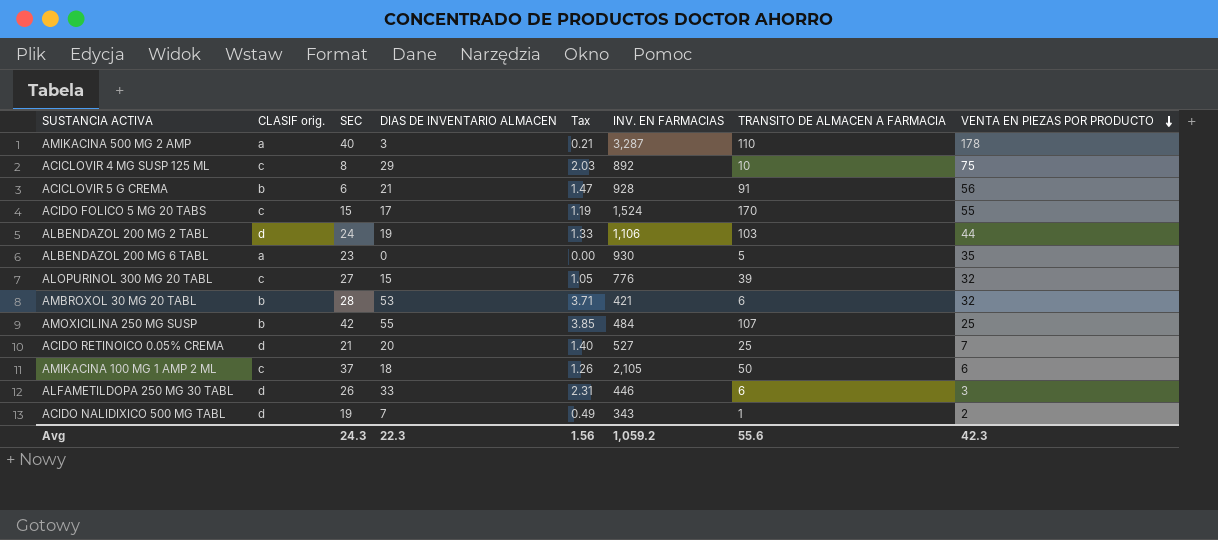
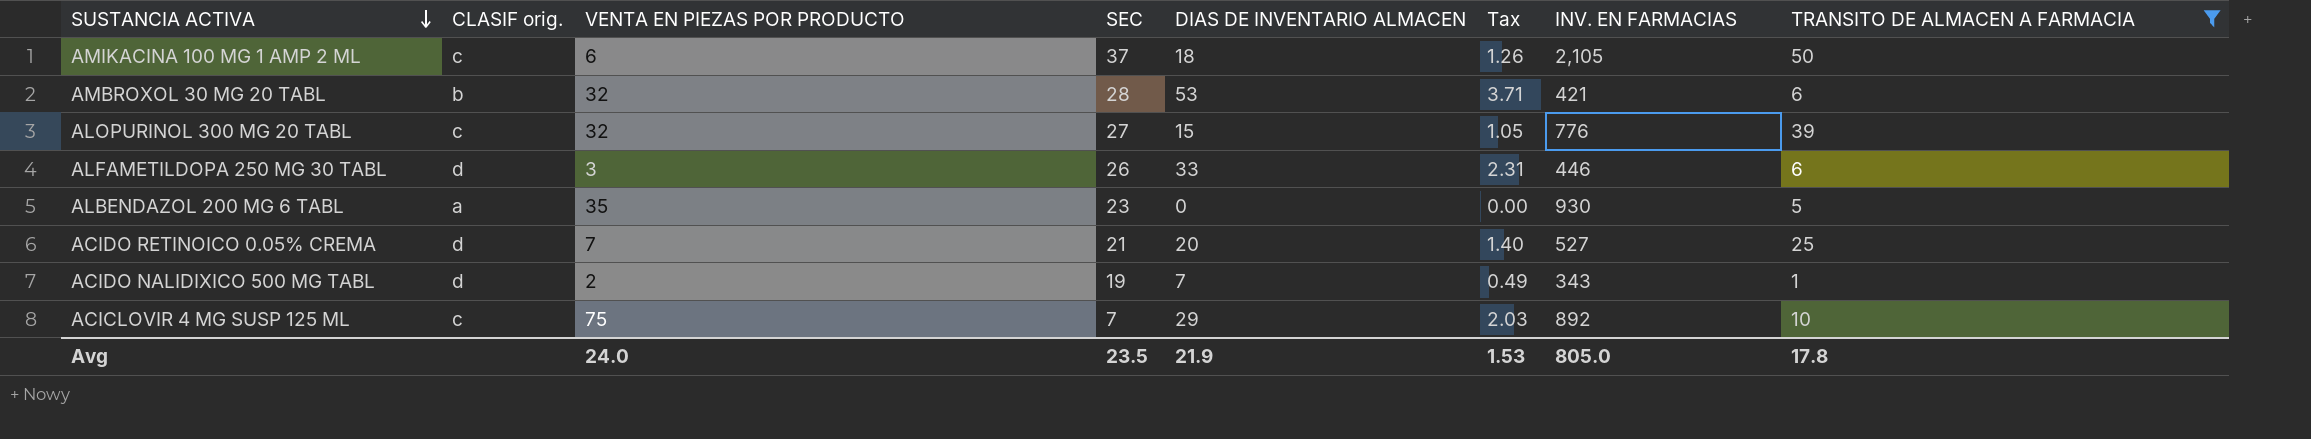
filter: none -> TRANSITO DE ALMACEN A FARMACIA <= 50
row order: VENTA EN PIEZAS POR PRODUCTO descending -> SUSTANCIA ACTIVA descending
column VENTA EN PIEZAS POR PRODUCTO | position: 8 -> 3
ACICLOVIR 4 MG SUSP 125 ML | SEC: 8 -> 7
Avg | VENTA EN PIEZAS POR PRODUCTO: 42.3 -> 24.0
Avg | SEC: 24.3 -> 23.5
Avg | DIAS DE INVENTARIO ALMACEN: 22.3 -> 21.9
Avg | Tax: 1.56 -> 1.53
Avg | INV. EN FARMACIAS: 1,059.2 -> 805.0
Avg | TRANSITO DE ALMACEN A FARMACIA: 55.6 -> 17.8

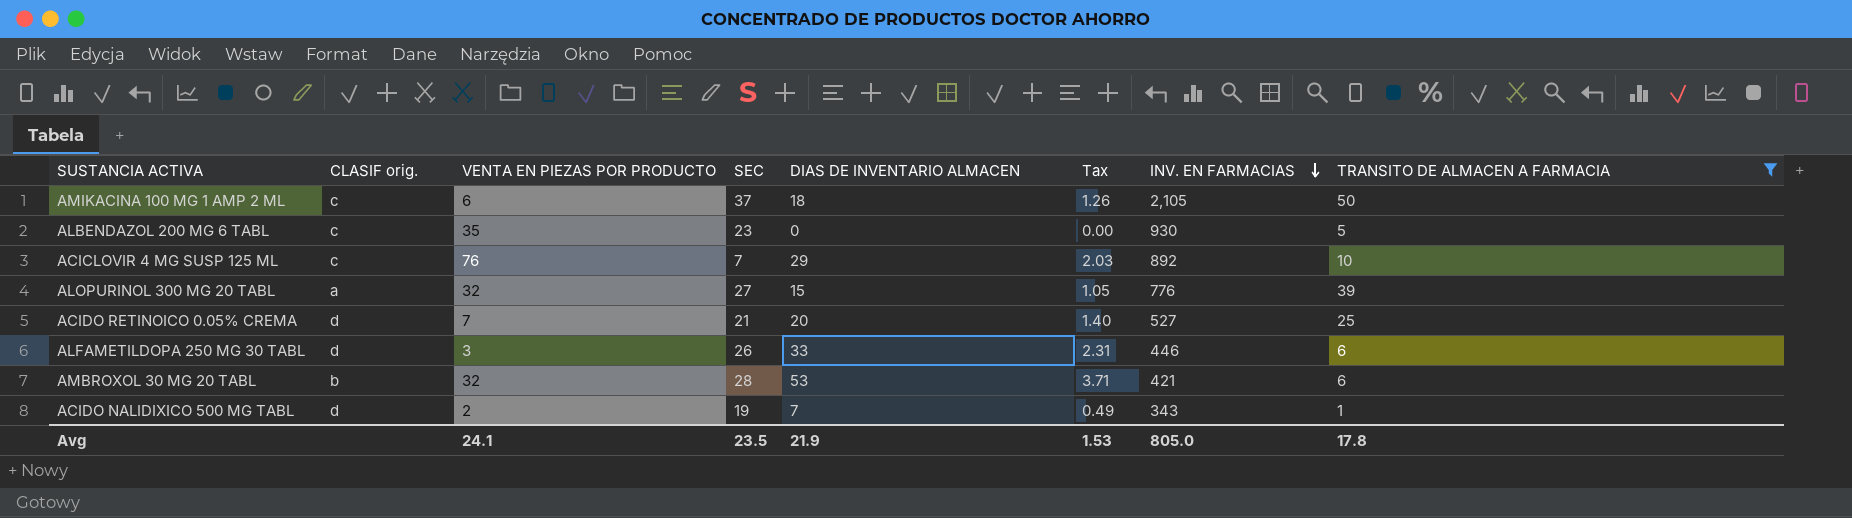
row order: SUSTANCIA ACTIVA descending -> INV. EN FARMACIAS descending
ALBENDAZOL 200 MG 6 TABL | CLASIF orig.: a -> c
ACICLOVIR 4 MG SUSP 125 ML | VENTA EN PIEZAS POR PRODUCTO: 75 -> 76
ALOPURINOL 300 MG 20 TABL | CLASIF orig.: c -> a
Avg | VENTA EN PIEZAS POR PRODUCTO: 24.0 -> 24.1

